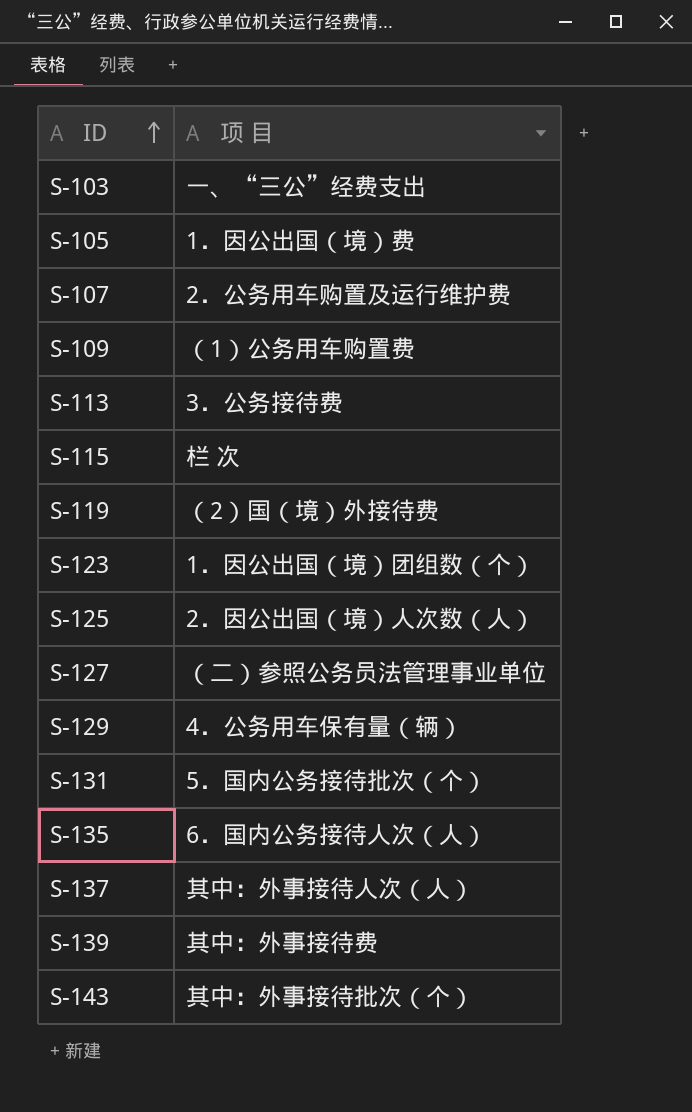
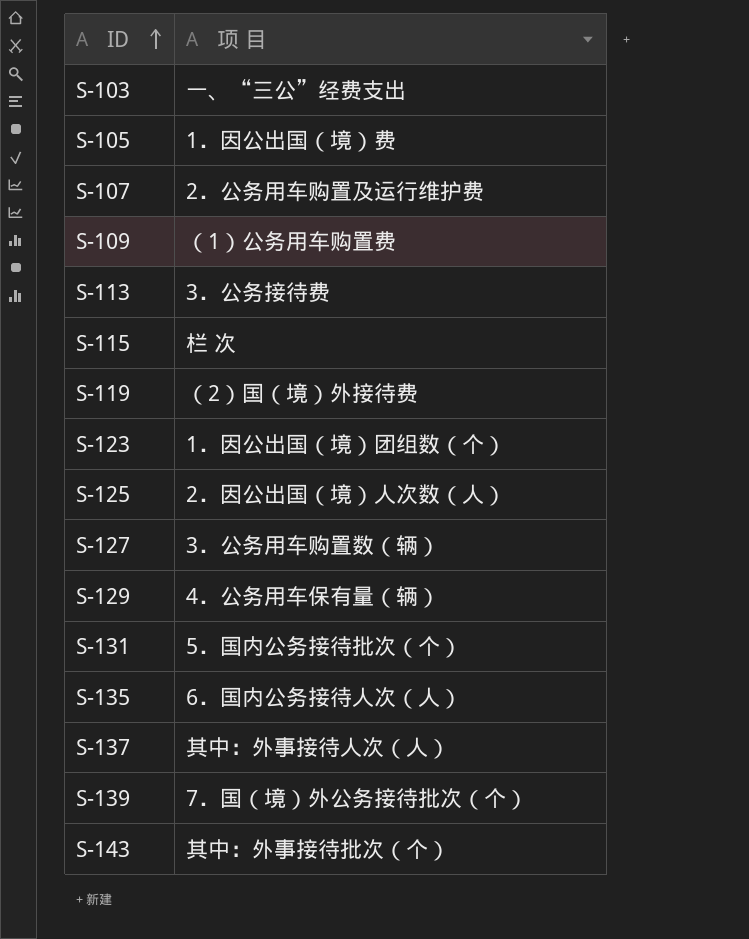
S-127 | 项 目: （二）参照公务员法管理事业单位 -> 3．公务用车购置数（辆）
S-139 | 项 目: 其中：外事接待费 -> 7．国（境）外公务接待批次（个）

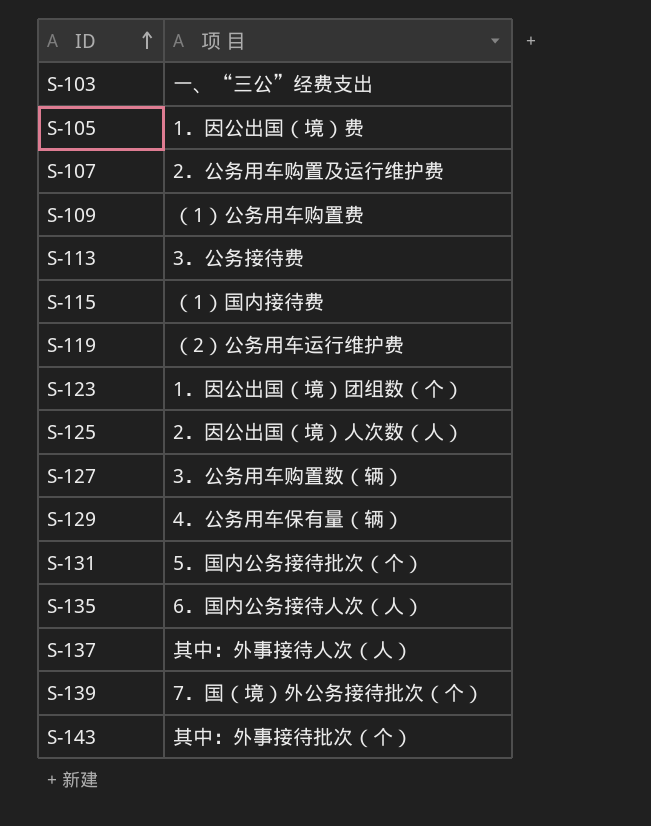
S-115 | 项 目: 栏 次 -> （1）国内接待费
S-119 | 项 目: （2）国（境）外接待费 -> （2）公务用车运行维护费

